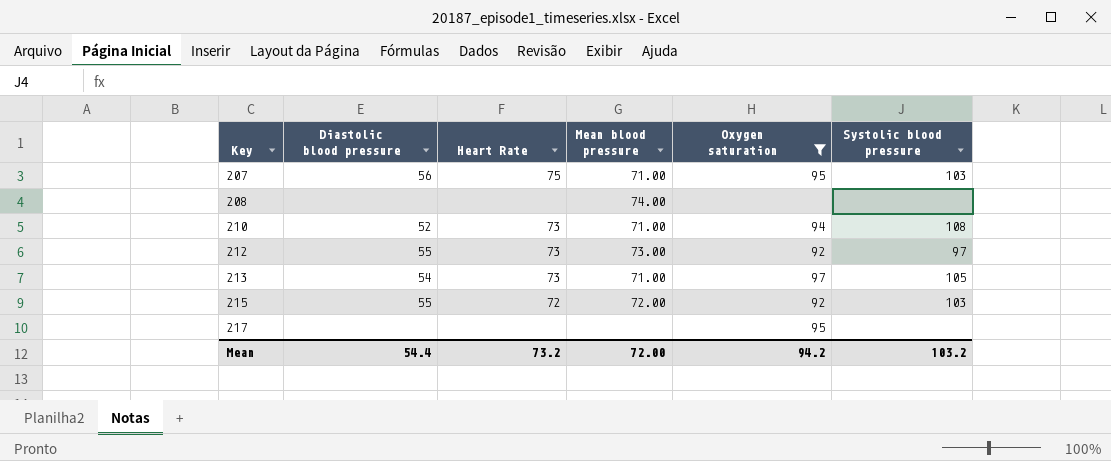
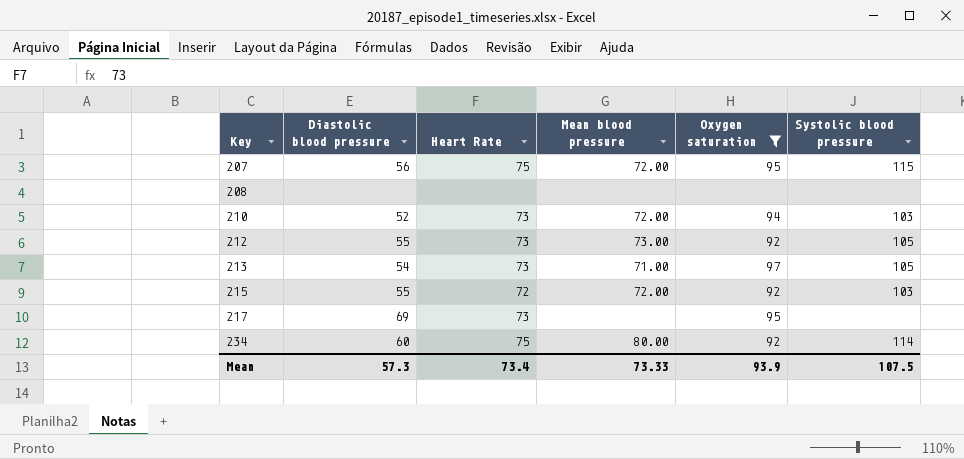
207 | Mean blood pressure: 71.00 -> 72.00
207 | Systolic blood pressure: 103 -> 115
208 | Mean blood pressure: 74.00 -> none
210 | Mean blood pressure: 71.00 -> 72.00
210 | Systolic blood pressure: 108 -> 103
212 | Systolic blood pressure: 97 -> 105
217 | Diastolic blood pressure: none -> 69
217 | Heart Rate: none -> 73
row 234: none -> 60 | 75 | 80.00 | 92 | 114
Mean | Diastolic blood pressure: 54.4 -> 57.3
Mean | Heart Rate: 73.2 -> 73.4
Mean | Mean blood pressure: 72.00 -> 73.33
Mean | Oxygen saturation: 94.2 -> 93.9
Mean | Systolic blood pressure: 103.2 -> 107.5

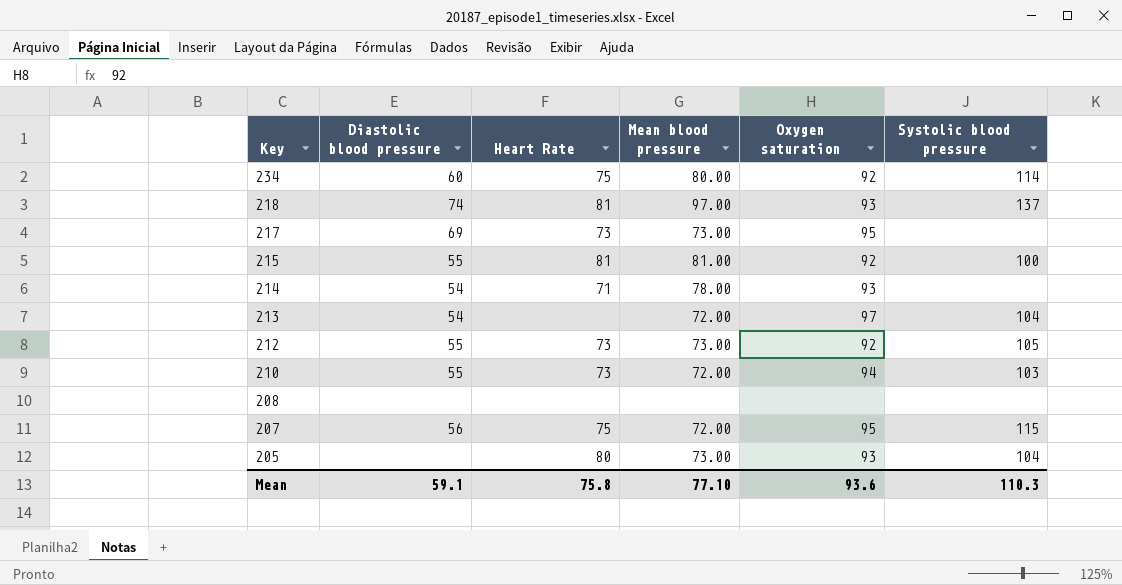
filter: Oxygen saturation != 93 -> none
row order: Key ascending -> Key descending
217 | Mean blood pressure: none -> 73.00
215 | Heart Rate: 72 -> 81
215 | Mean blood pressure: 72.00 -> 81.00
215 | Systolic blood pressure: 103 -> 100
213 | Heart Rate: 73 -> none
213 | Mean blood pressure: 71.00 -> 72.00
213 | Systolic blood pressure: 105 -> 104
210 | Diastolic blood pressure: 52 -> 55
Mean | Diastolic blood pressure: 57.3 -> 59.1
Mean | Heart Rate: 73.4 -> 75.8
Mean | Mean blood pressure: 73.33 -> 77.10
Mean | Oxygen saturation: 93.9 -> 93.6
Mean | Systolic blood pressure: 107.5 -> 110.3

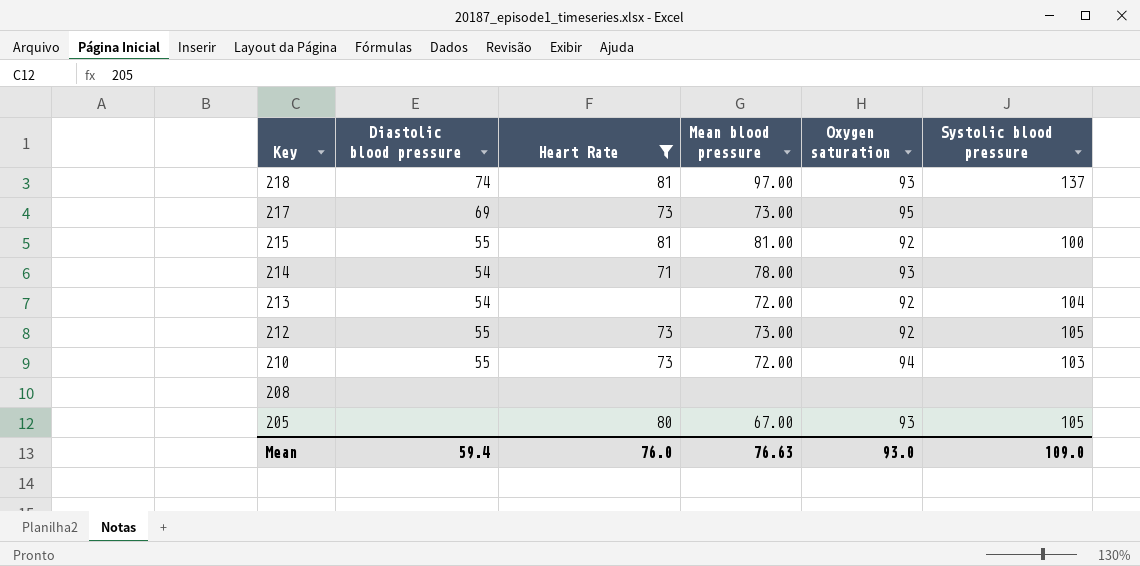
filter: none -> Heart Rate != 75
213 | Oxygen saturation: 97 -> 92
205 | Mean blood pressure: 73.00 -> 67.00
205 | Systolic blood pressure: 104 -> 105
Mean | Diastolic blood pressure: 59.1 -> 59.4
Mean | Heart Rate: 75.8 -> 76.0
Mean | Mean blood pressure: 77.10 -> 76.63
Mean | Oxygen saturation: 93.6 -> 93.0
Mean | Systolic blood pressure: 110.3 -> 109.0

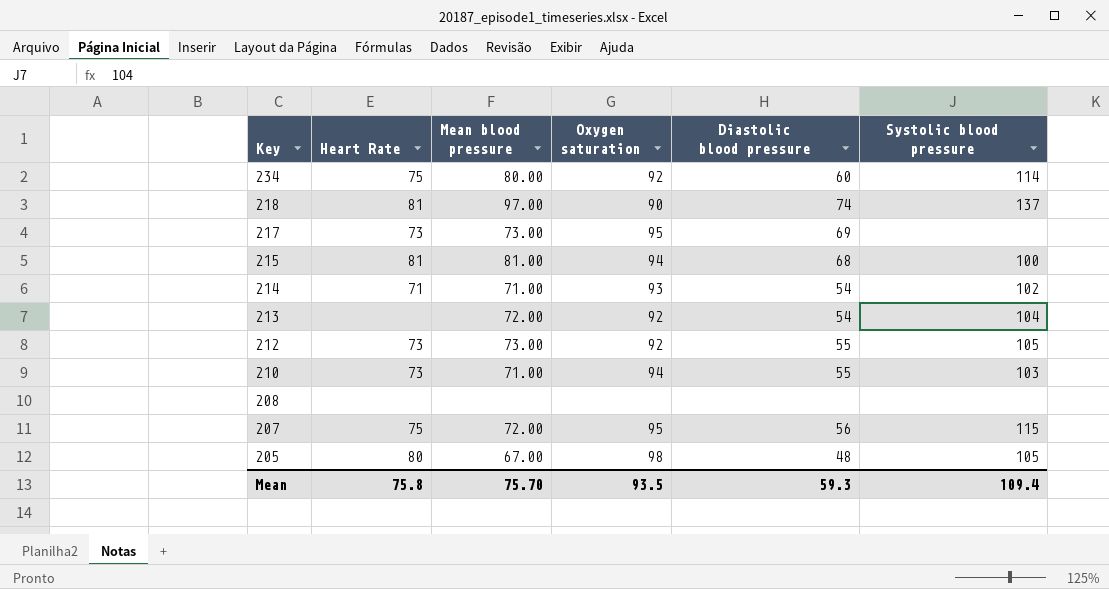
filter: Heart Rate != 75 -> none
column Diastolic blood pressure | position: 2 -> 5
218 | Oxygen saturation: 93 -> 90
215 | Oxygen saturation: 92 -> 94
215 | Diastolic blood pressure: 55 -> 68
214 | Mean blood pressure: 78.00 -> 71.00
214 | Systolic blood pressure: none -> 102
210 | Mean blood pressure: 72.00 -> 71.00
205 | Oxygen saturation: 93 -> 98
205 | Diastolic blood pressure: none -> 48
Mean | Heart Rate: 76.0 -> 75.8
Mean | Mean blood pressure: 76.63 -> 75.70
Mean | Oxygen saturation: 93.0 -> 93.5
Mean | Diastolic blood pressure: 59.4 -> 59.3
Mean | Systolic blood pressure: 109.0 -> 109.4

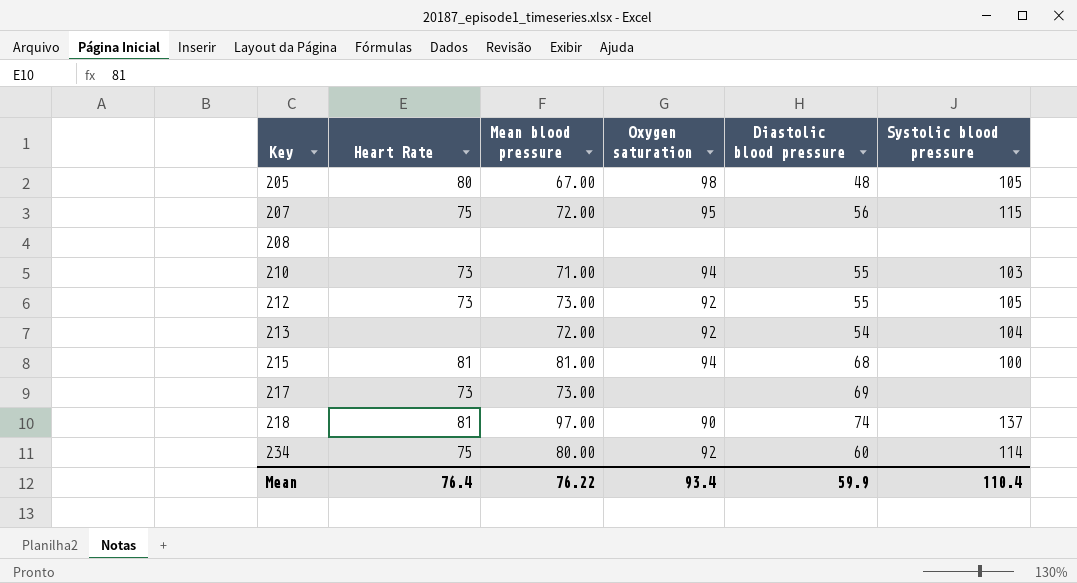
row order: Key descending -> Key ascending
row 214: 71 | 71.00 | 93 | 54 | 102 -> none
217 | Oxygen saturation: 95 -> none
Mean | Heart Rate: 75.8 -> 76.4
Mean | Mean blood pressure: 75.70 -> 76.22
Mean | Oxygen saturation: 93.5 -> 93.4
Mean | Diastolic blood pressure: 59.3 -> 59.9
Mean | Systolic blood pressure: 109.4 -> 110.4

